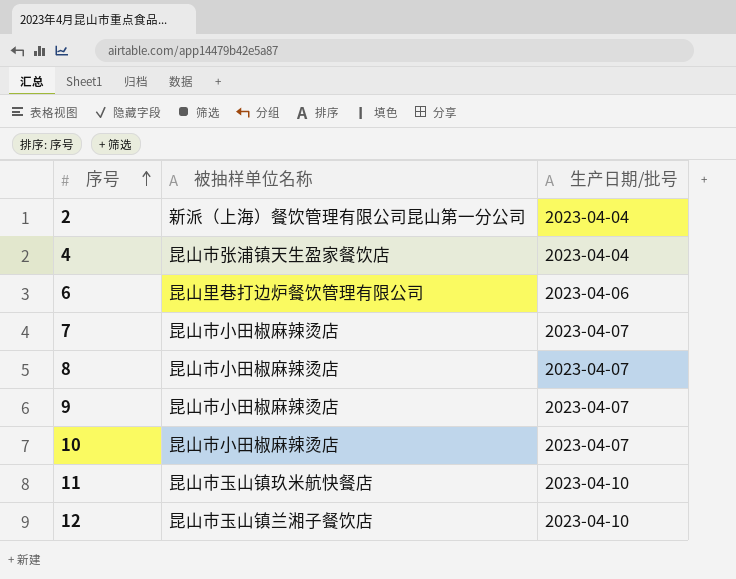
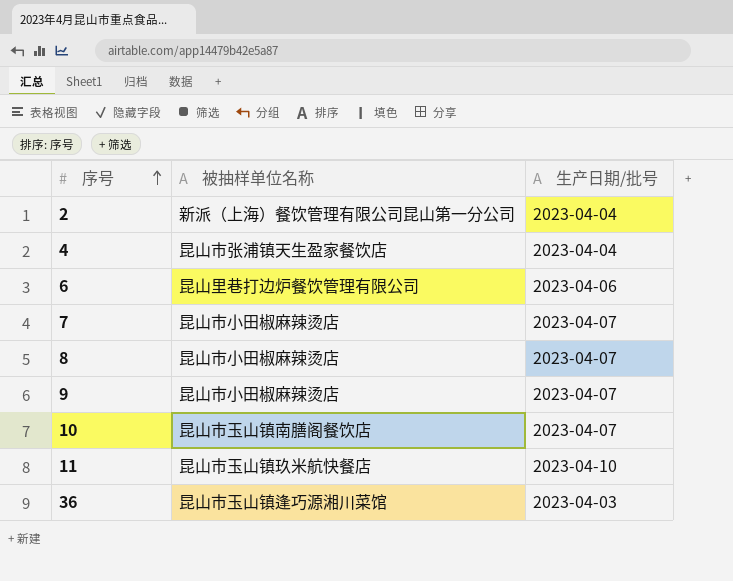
row 12: 昆山市玉山镇兰湘子餐饮店 | 2023-04-10 -> none
10 | 被抽样单位名称: 昆山市小田椒麻辣烫店 -> 昆山市玉山镇南膳阁餐饮店
row 36: none -> 昆山市玉山镇逢巧源湘川菜馆 | 2023-04-03

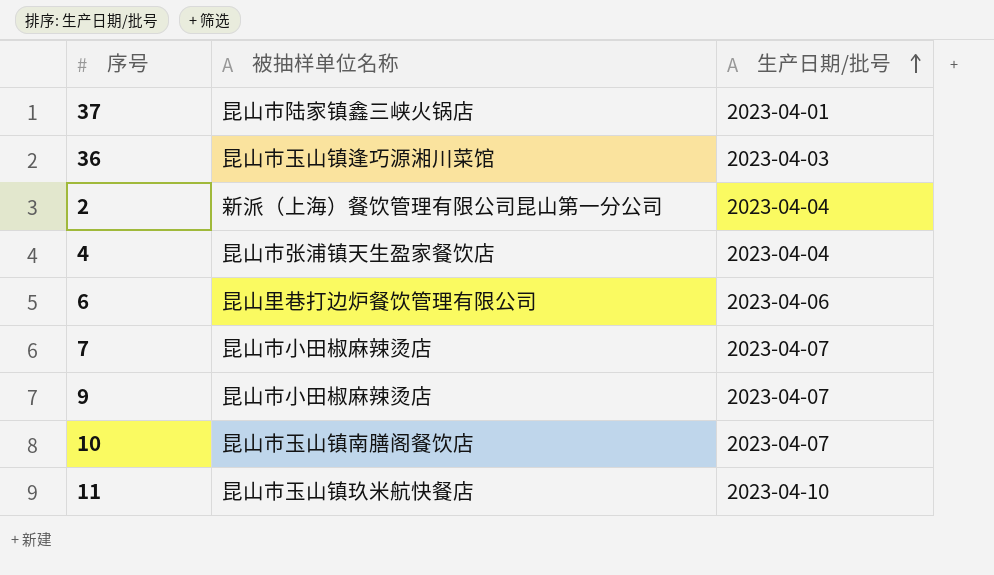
row order: 序号 ascending -> 生产日期/批号 ascending
row 8: 昆山市小田椒麻辣烫店 | 2023-04-07 -> none
row 37: none -> 昆山市陆家镇鑫三峡火锅店 | 2023-04-01

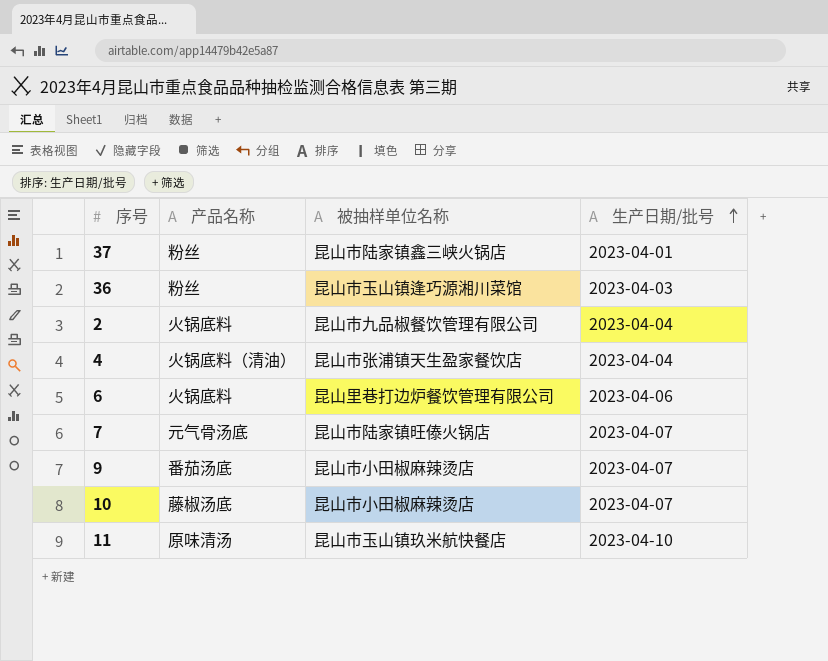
column 产品名称 | position: none -> 2
2 | 被抽样单位名称: 新派（上海）餐饮管理有限公司昆山第一分公司 -> 昆山市九品椒餐饮管理有限公司
7 | 被抽样单位名称: 昆山市小田椒麻辣烫店 -> 昆山市陆家镇旺傣火锅店
10 | 被抽样单位名称: 昆山市玉山镇南膳阁餐饮店 -> 昆山市小田椒麻辣烫店

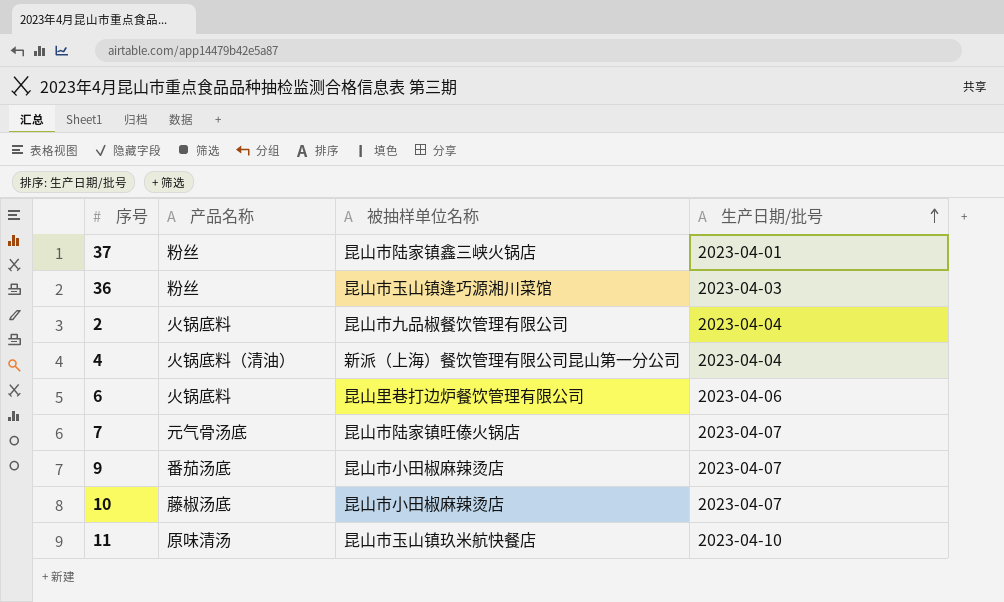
4 | 被抽样单位名称: 昆山市张浦镇天生盈家餐饮店 -> 新派（上海）餐饮管理有限公司昆山第一分公司

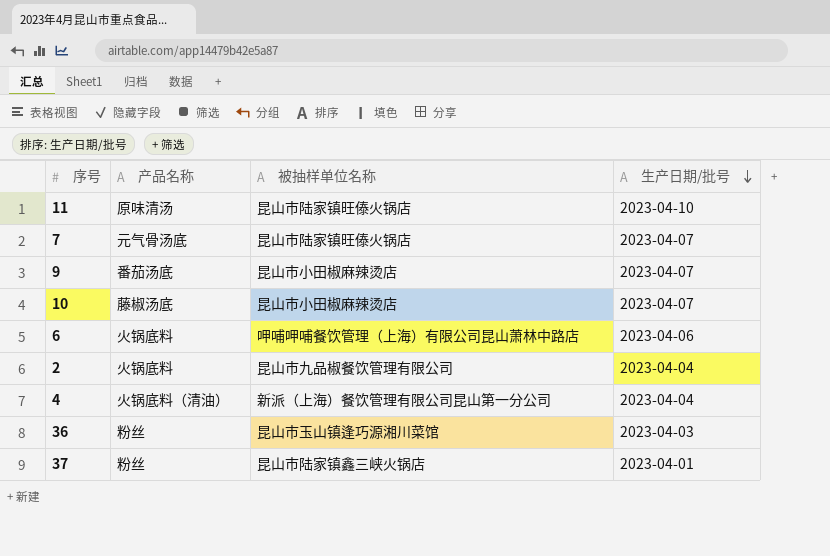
row order: 生产日期/批号 ascending -> 生产日期/批号 descending
11 | 被抽样单位名称: 昆山市玉山镇玖米航快餐店 -> 昆山市陆家镇旺傣火锅店
6 | 被抽样单位名称: 昆山里巷打边炉餐饮管理有限公司 -> 呷哺呷哺餐饮管理（上海）有限公司昆山萧林中路店

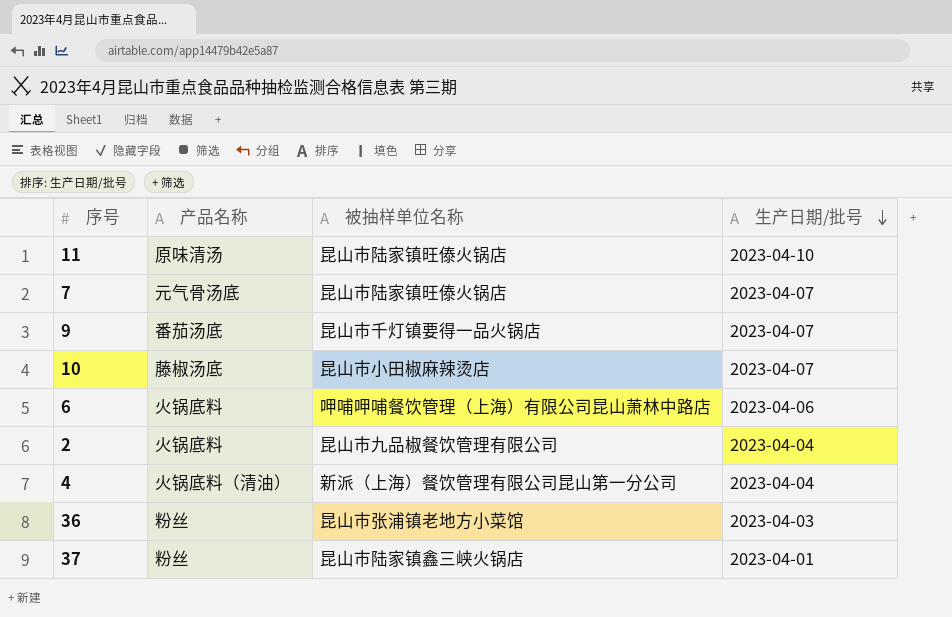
9 | 被抽样单位名称: 昆山市小田椒麻辣烫店 -> 昆山市千灯镇要得一品火锅店
36 | 被抽样单位名称: 昆山市玉山镇逢巧源湘川菜馆 -> 昆山市张浦镇老地方小菜馆

